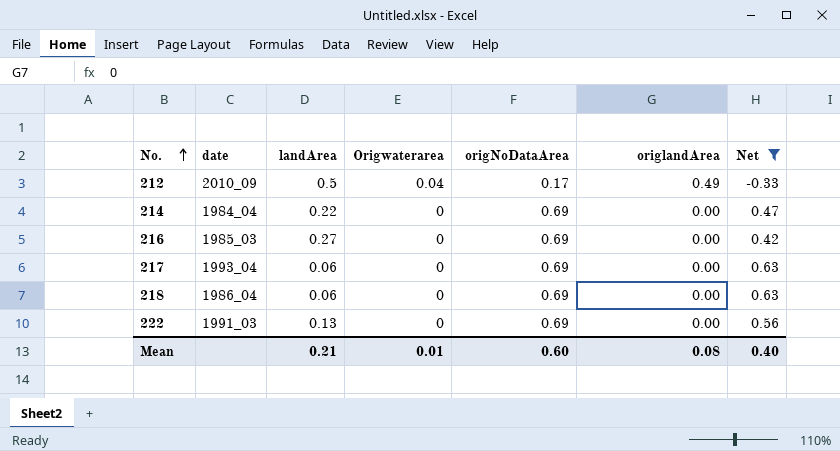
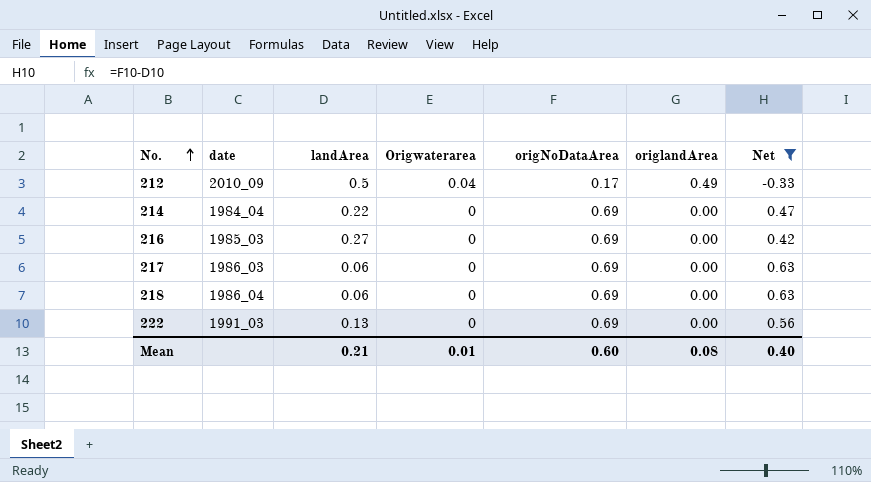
217 | date: 1993_04 -> 1986_03

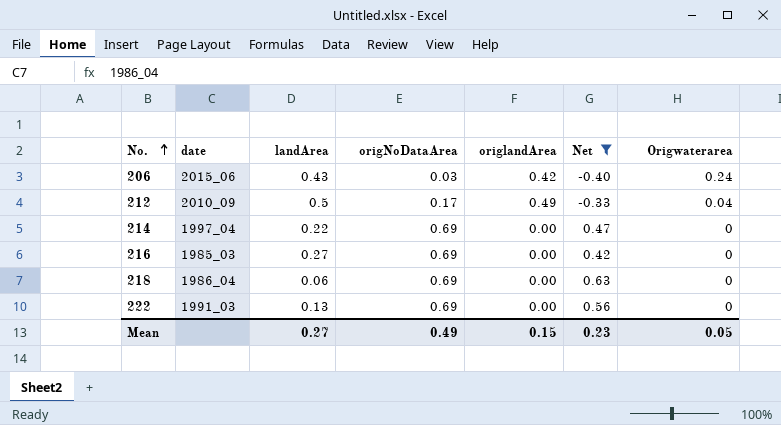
column Origwaterarea | position: 4 -> 7
row 217: 1986_03 | 0.06 | 0 | 0.69 | 0.00 | 0.63 -> none
row 206: none -> 2015_06 | 0.43 | 0.03 | 0.42 | -0.40 | 0.24
214 | date: 1984_04 -> 1997_04
Mean | landArea: 0.21 -> 0.27
Mean | origNoDataArea: 0.60 -> 0.49
Mean | origlandArea: 0.08 -> 0.15
Mean | Net: 0.40 -> 0.23
Mean | Origwaterarea: 0.01 -> 0.05

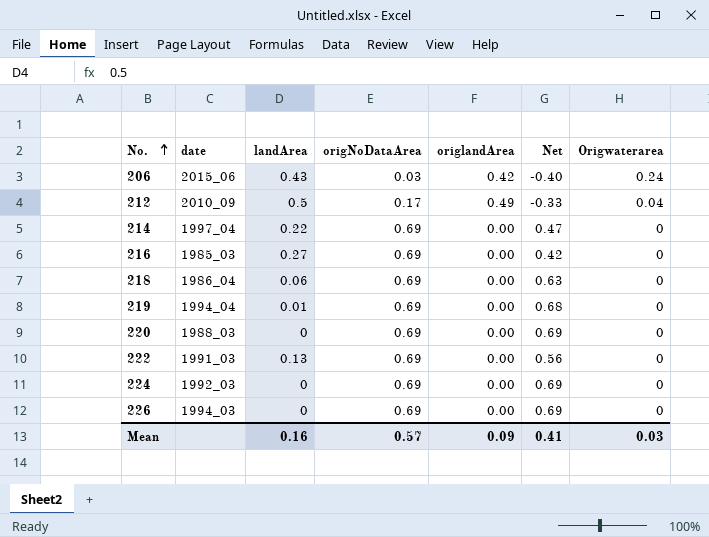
filter: Net <= 0.63 -> none
Mean | landArea: 0.27 -> 0.16
Mean | origNoDataArea: 0.49 -> 0.57
Mean | origlandArea: 0.15 -> 0.09
Mean | Net: 0.23 -> 0.41
Mean | Origwaterarea: 0.05 -> 0.03

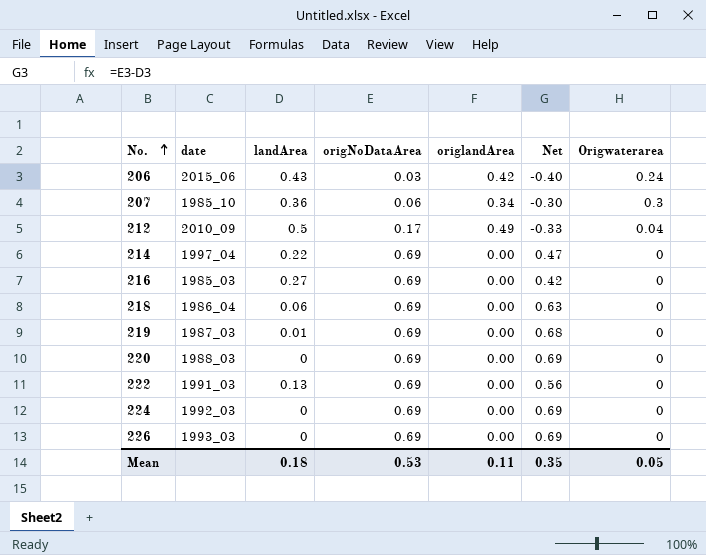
row 207: none -> 1985_10 | 0.36 | 0.06 | 0.34 | -0.30 | 0.3
219 | date: 1994_04 -> 1987_03
226 | date: 1994_03 -> 1993_03
Mean | landArea: 0.16 -> 0.18
Mean | origNoDataArea: 0.57 -> 0.53
Mean | origlandArea: 0.09 -> 0.11
Mean | Net: 0.41 -> 0.35
Mean | Origwaterarea: 0.03 -> 0.05

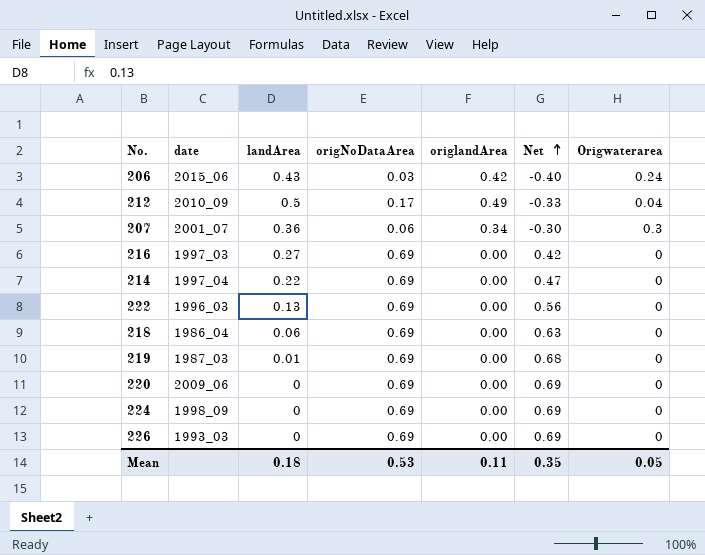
row order: No. ascending -> Net ascending
207 | date: 1985_10 -> 2001_07
216 | date: 1985_03 -> 1997_03
222 | date: 1991_03 -> 1996_03
220 | date: 1988_03 -> 2009_06
224 | date: 1992_03 -> 1998_09

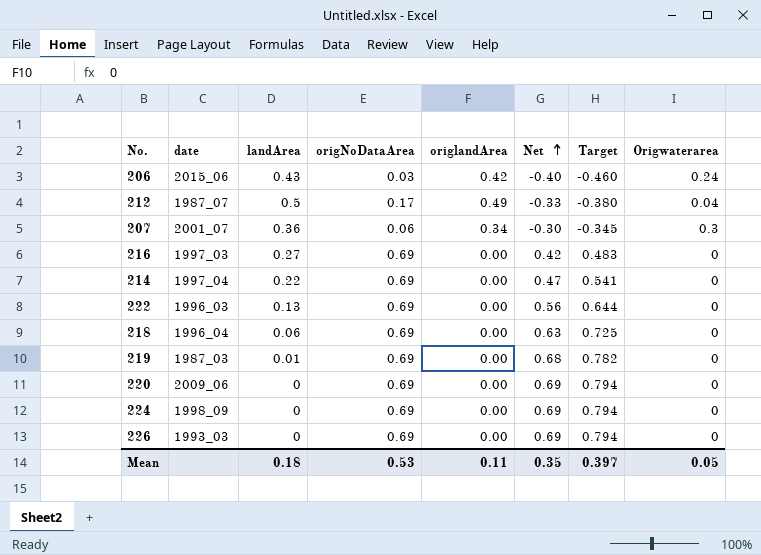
column Target | formula: none -> [Net] * 1.15
212 | date: 2010_09 -> 1987_07
218 | date: 1986_04 -> 1996_04

